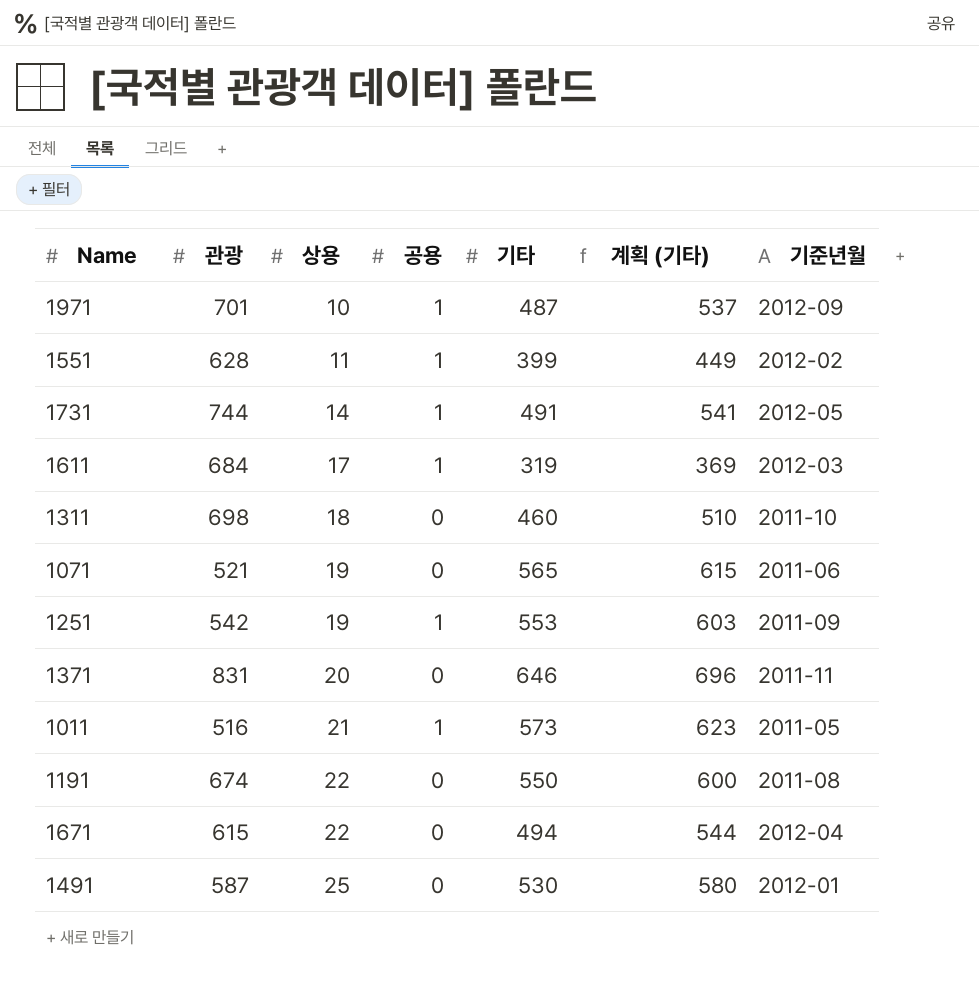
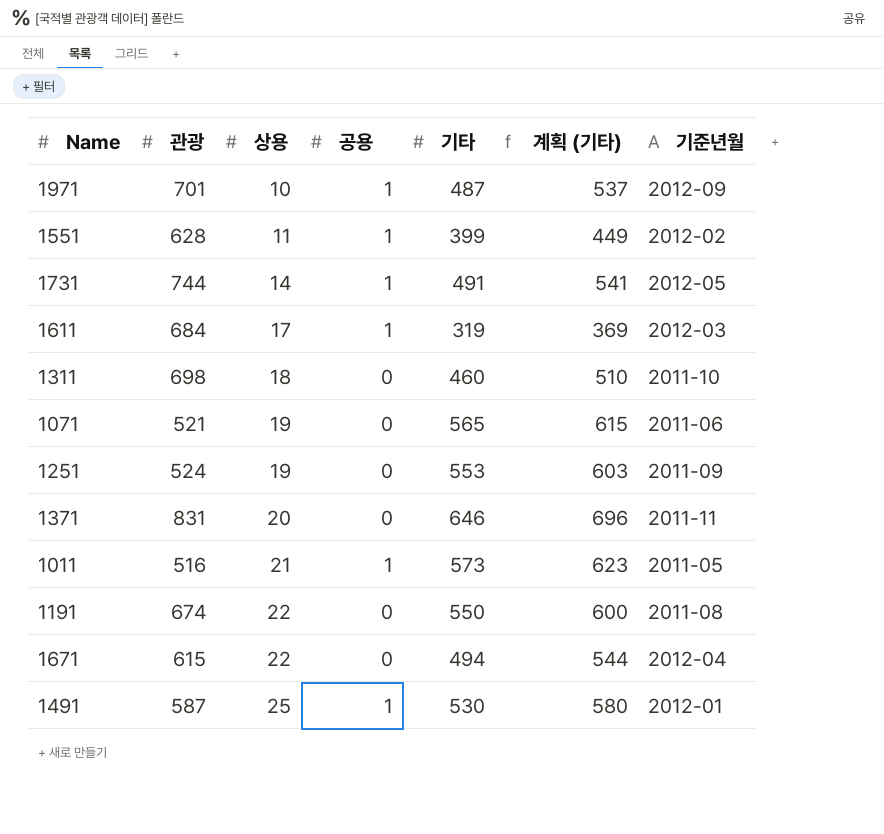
1251 | 관광: 542 -> 524
1251 | 공용: 1 -> 0
1491 | 공용: 0 -> 1

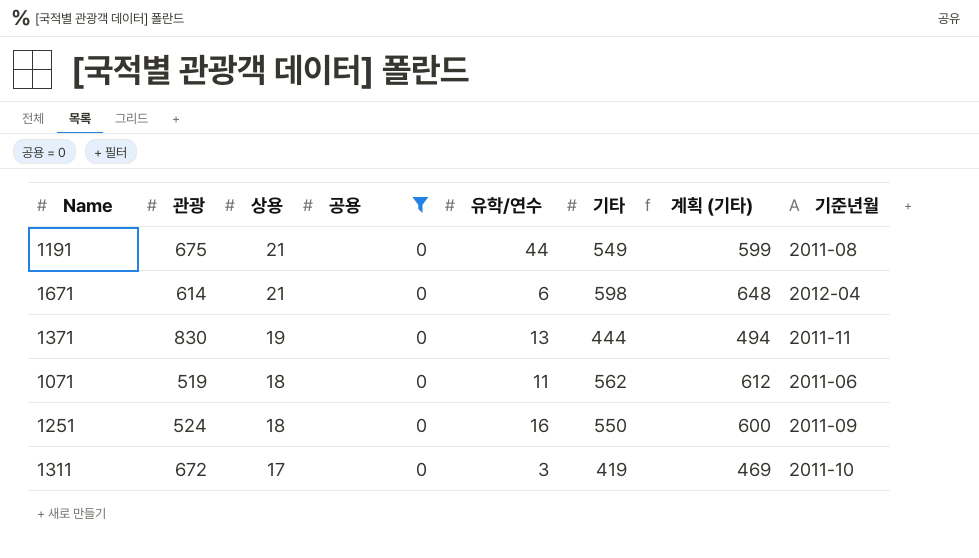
filter: none -> 공용 = 0
row order: 상용 ascending -> 상용 descending
column 유학/연수 | position: none -> 5
1191 | 관광: 674 -> 675
1191 | 상용: 22 -> 21
1191 | 기타: 550 -> 549
1191 | 계획 (기타): 600 -> 599
1671 | 관광: 615 -> 614
1671 | 상용: 22 -> 21
1671 | 기타: 494 -> 598
1671 | 계획 (기타): 544 -> 648
1371 | 관광: 831 -> 830
1371 | 상용: 20 -> 19
1371 | 기타: 646 -> 444
1371 | 계획 (기타): 696 -> 494
1071 | 관광: 521 -> 519
1071 | 상용: 19 -> 18
1071 | 기타: 565 -> 562
1071 | 계획 (기타): 615 -> 612
1251 | 상용: 19 -> 18
1251 | 기타: 553 -> 550
1251 | 계획 (기타): 603 -> 600
1311 | 관광: 698 -> 672
1311 | 상용: 18 -> 17
1311 | 기타: 460 -> 419
1311 | 계획 (기타): 510 -> 469

